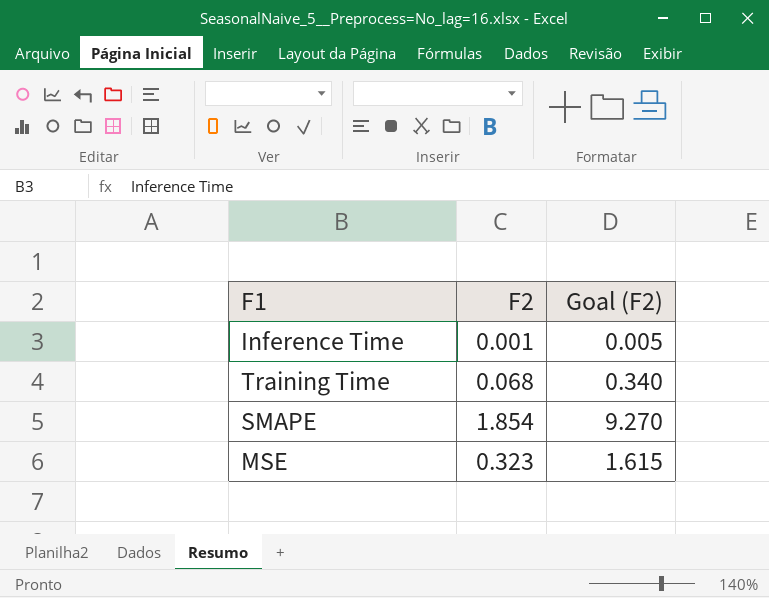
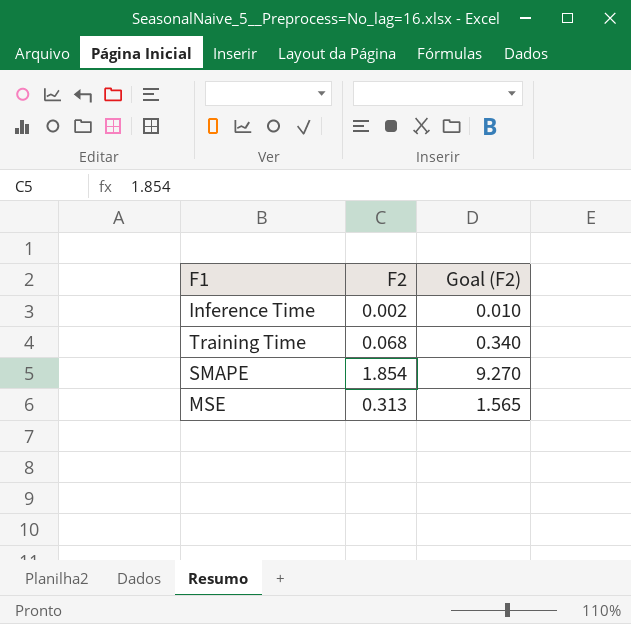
Inference Time | F2: 0.001 -> 0.002
Inference Time | Goal (F2): 0.005 -> 0.010
MSE | F2: 0.323 -> 0.313
MSE | Goal (F2): 1.615 -> 1.565

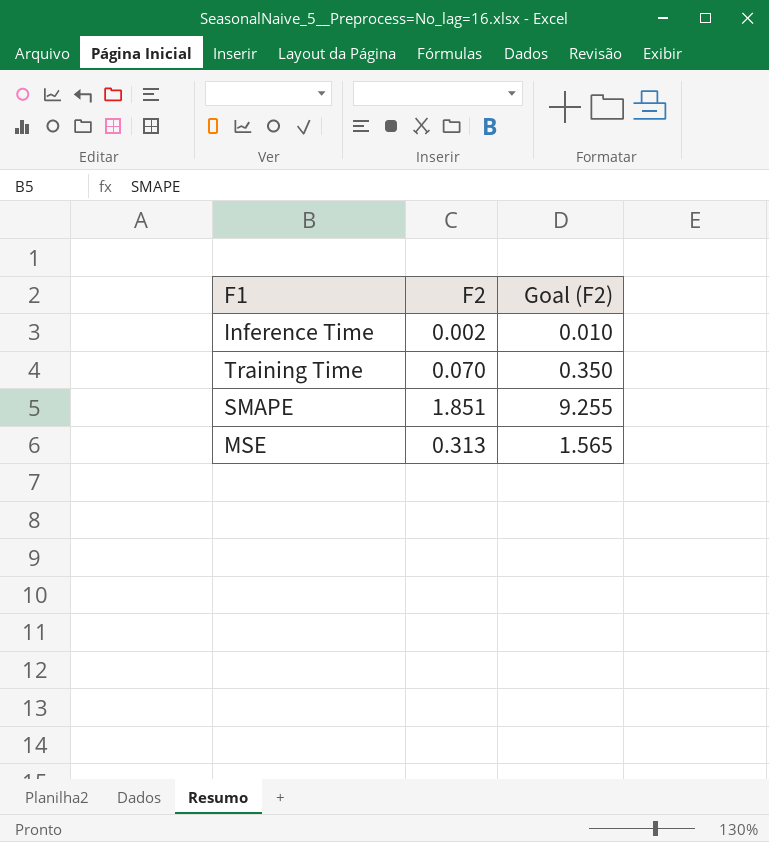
Training Time | F2: 0.068 -> 0.070
Training Time | Goal (F2): 0.340 -> 0.350
SMAPE | F2: 1.854 -> 1.851
SMAPE | Goal (F2): 9.270 -> 9.255

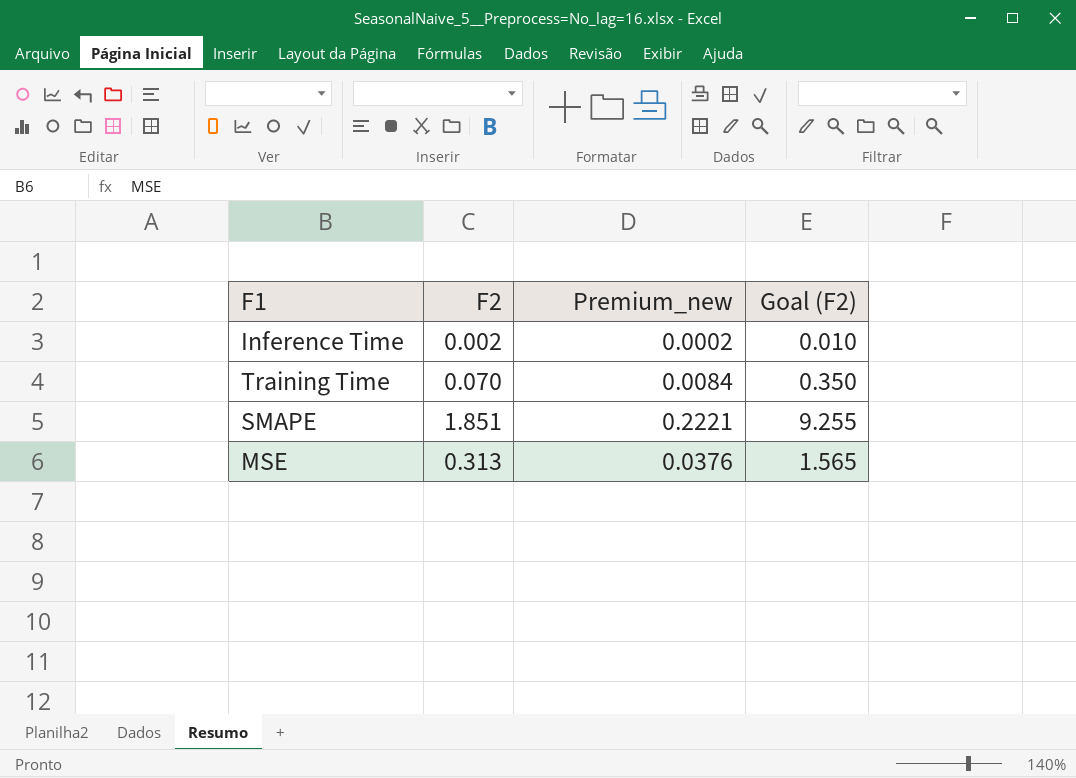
column Premium_new | formula: none -> [F2] * 0.12

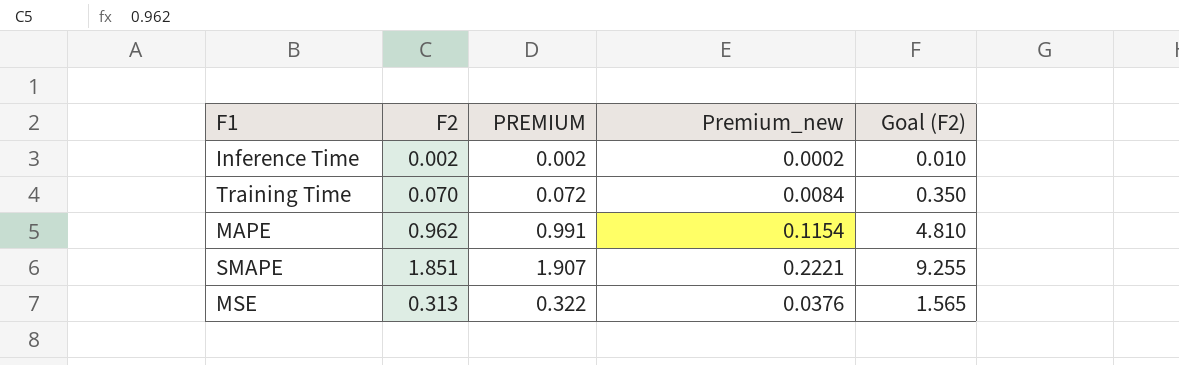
column PREMIUM | formula: none -> [F2] * 1.03
row MAPE: none -> 0.962 | 0.991 | 0.1154 | 4.810

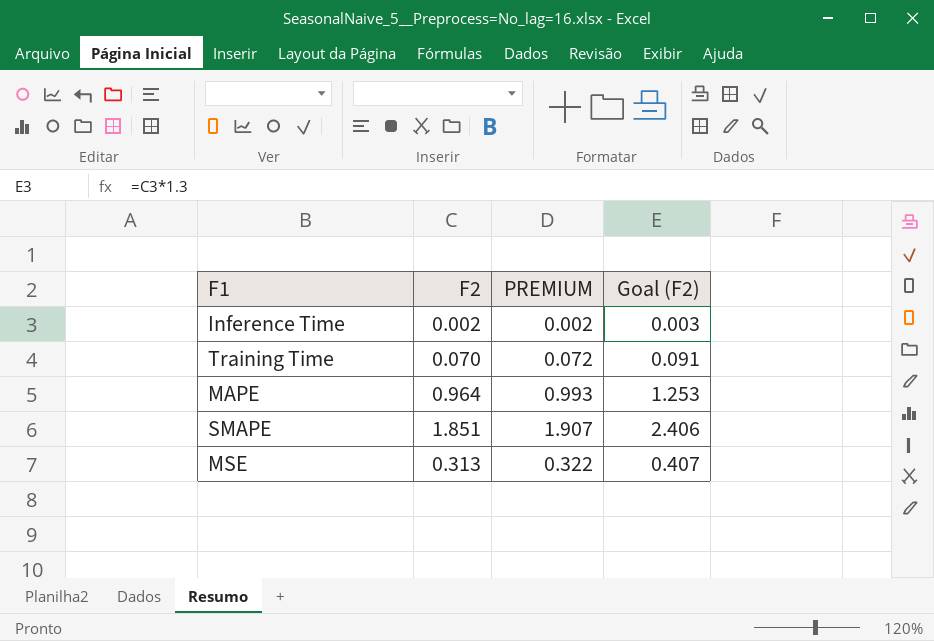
column Premium_new | formula: [F2] * 0.12 -> none
column Goal (F2) | formula: [F2] * 5 -> [F2] * 1.3
MAPE | F2: 0.962 -> 0.964
MAPE | PREMIUM: 0.991 -> 0.993

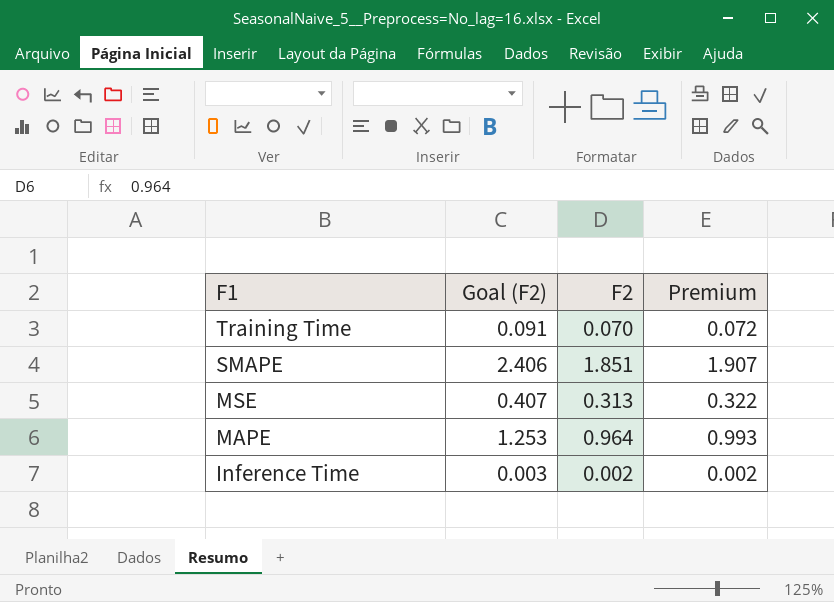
row order: none -> F1 descending
column Goal (F2) | position: 4 -> 2
column name: PREMIUM -> Premium

